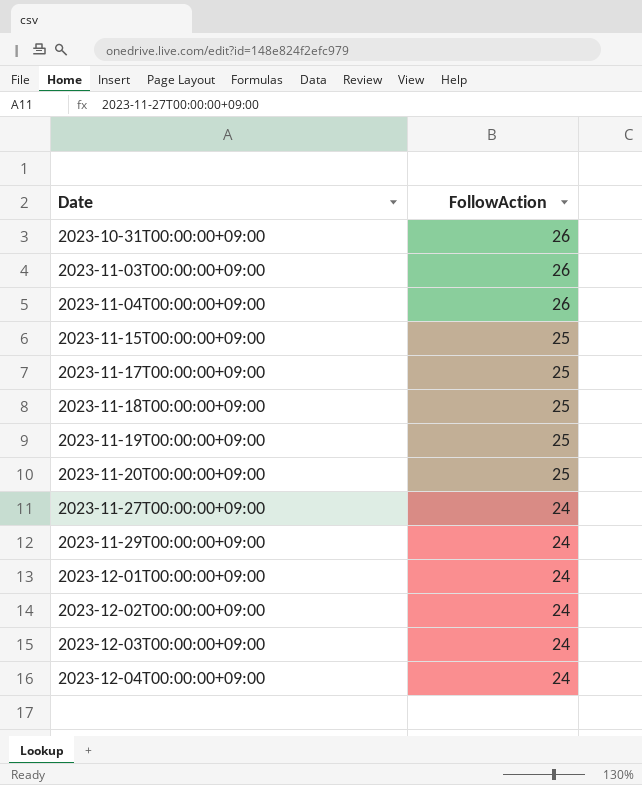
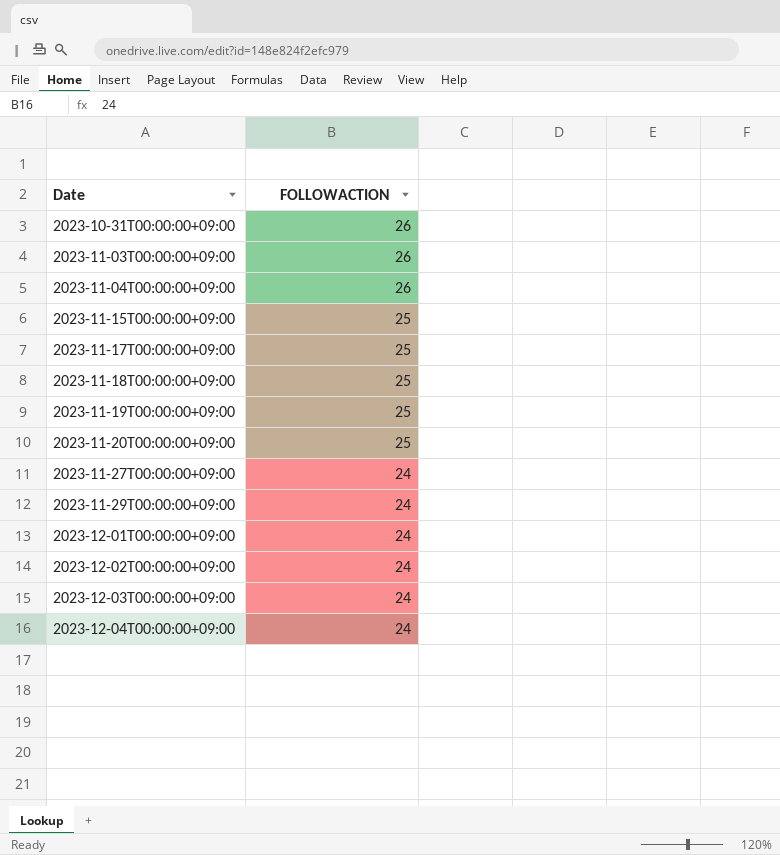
column name: FollowAction -> FOLLOWACTION

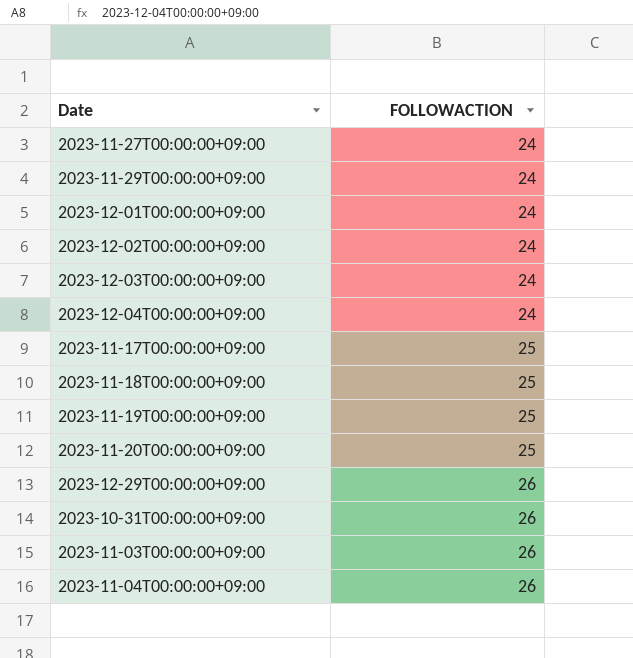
row order: Date ascending -> FOLLOWACTION ascending
row 2023-11-15T00:00:00+09:00: 25 -> none
row 2023-12-29T00:00:00+09:00: none -> 26

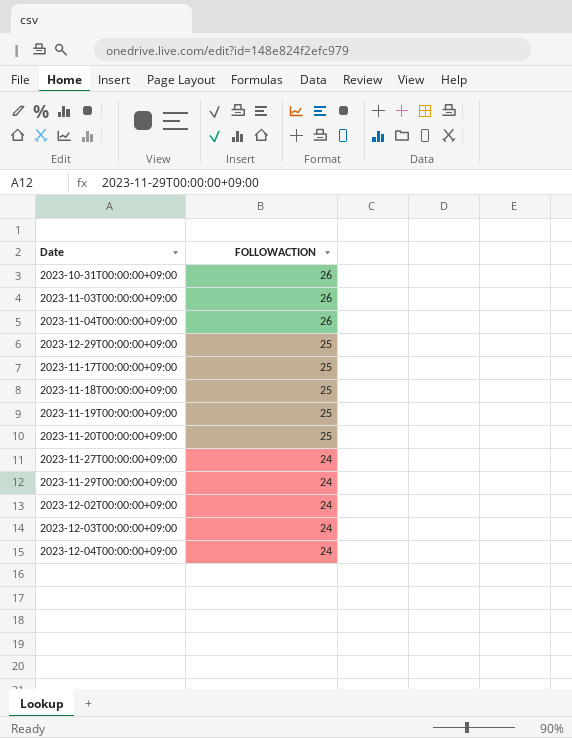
row order: FOLLOWACTION ascending -> FOLLOWACTION descending
row 2023-12-01T00:00:00+09:00: 24 -> none
2023-12-29T00:00:00+09:00 | FOLLOWACTION: 26 -> 25

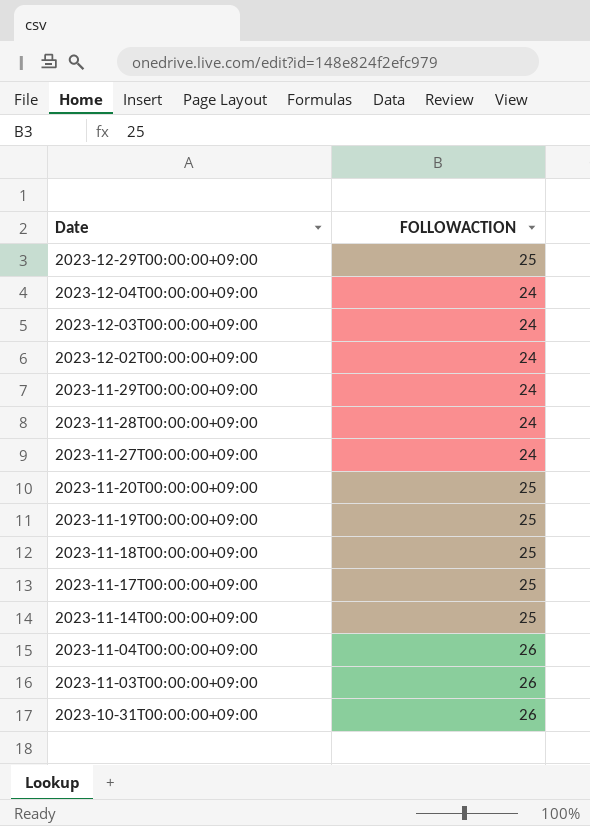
row order: FOLLOWACTION descending -> Date descending
row 2023-11-28T00:00:00+09:00: none -> 24
row 2023-11-14T00:00:00+09:00: none -> 25

